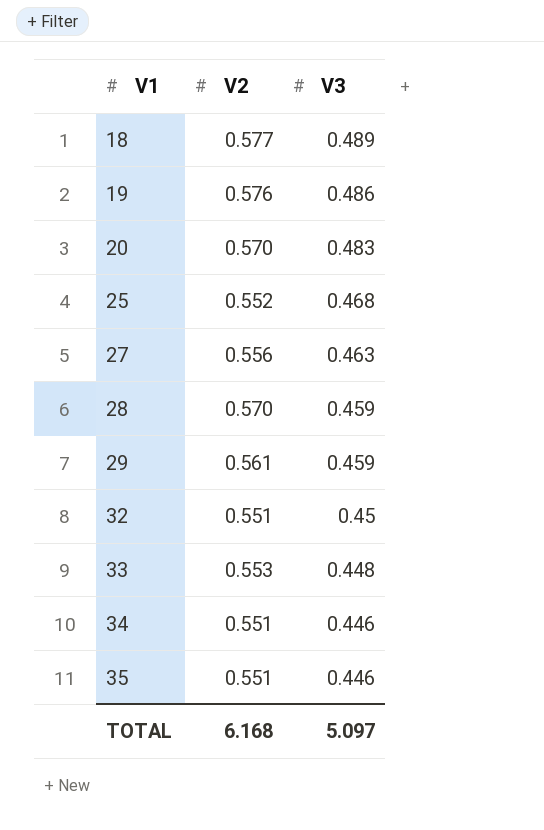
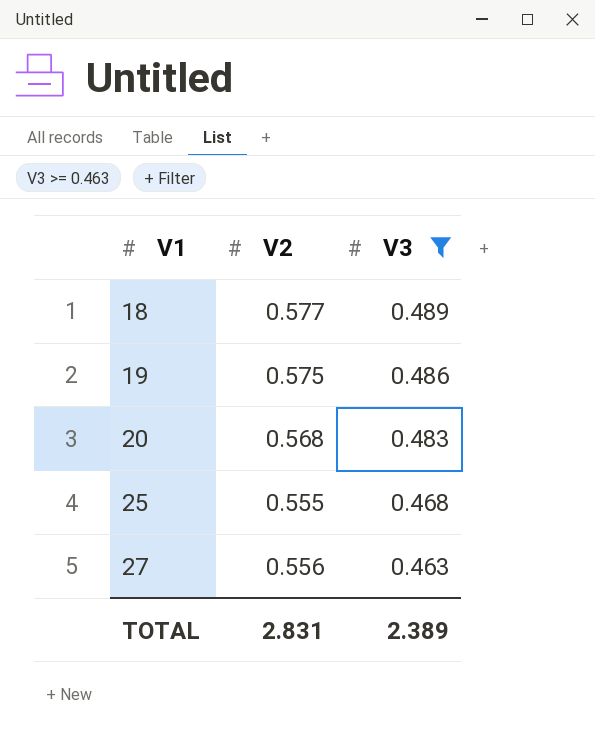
filter: none -> V3 >= 0.463
19 | V2: 0.576 -> 0.575
20 | V2: 0.570 -> 0.568
25 | V2: 0.552 -> 0.555
TOTAL | V2: 6.168 -> 2.831
TOTAL | V3: 5.097 -> 2.389

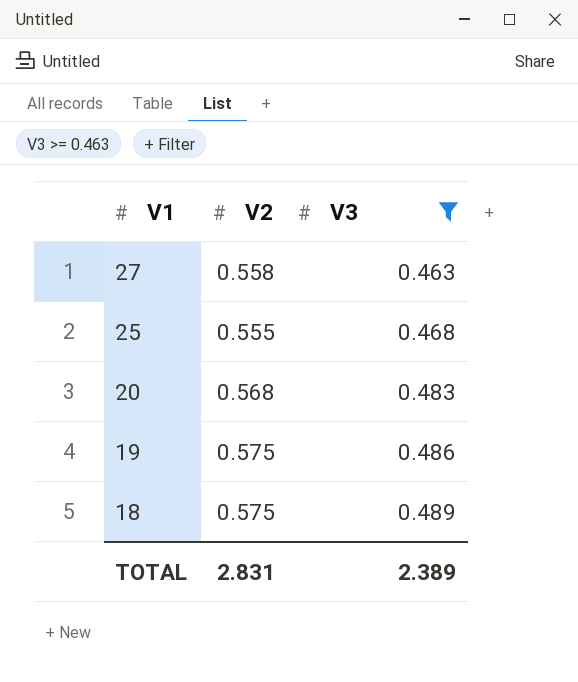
row order: V1 ascending -> V1 descending
27 | V2: 0.556 -> 0.558
18 | V2: 0.577 -> 0.575

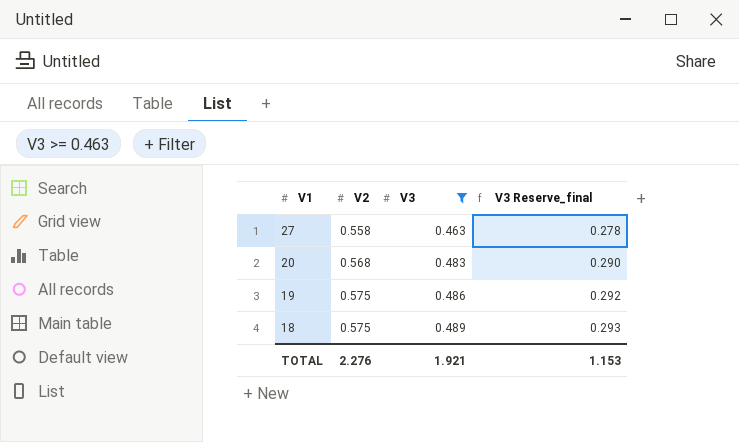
column V3 Reserve_final | formula: none -> [V3] * 0.6
row 25: 0.555 | 0.468 -> none
TOTAL | V2: 2.831 -> 2.276
TOTAL | V3: 2.389 -> 1.921

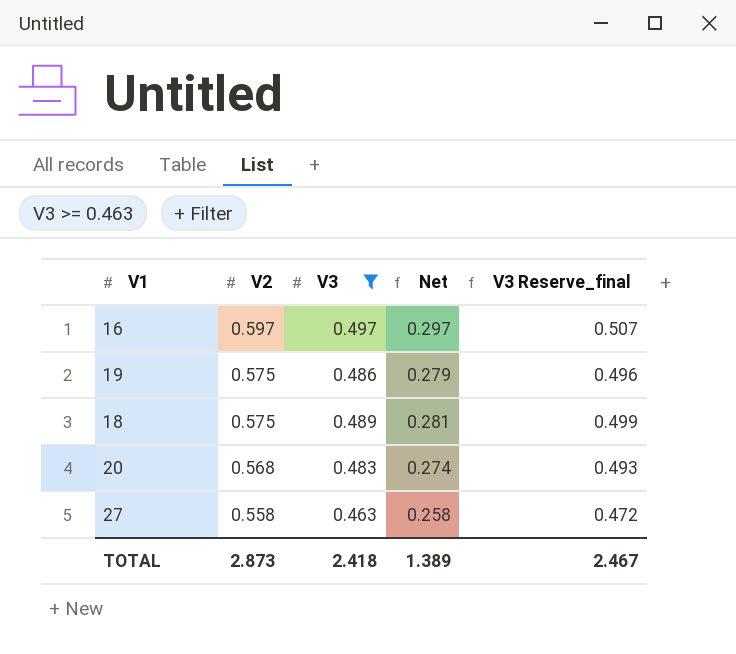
row order: V1 descending -> V2 descending
column Net | formula: none -> [V2] * [V3]
column V3 Reserve_final | formula: [V3] * 0.6 -> [V3] * 1.02
row 16: none -> 0.597 | 0.497 | 0.297 | 0.507
TOTAL | V2: 2.276 -> 2.873
TOTAL | V3: 1.921 -> 2.418
TOTAL | V3 Reserve_final: 1.153 -> 2.467

